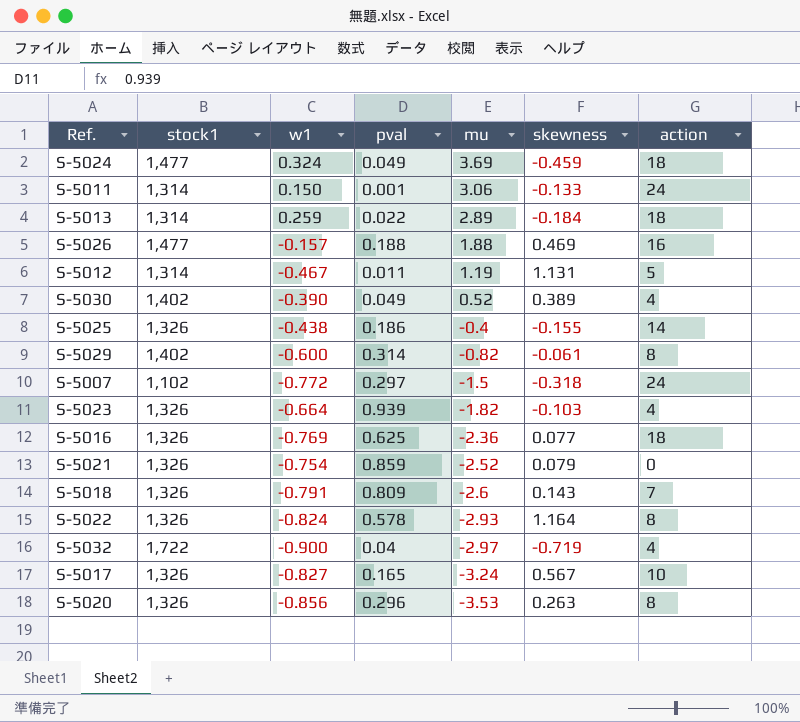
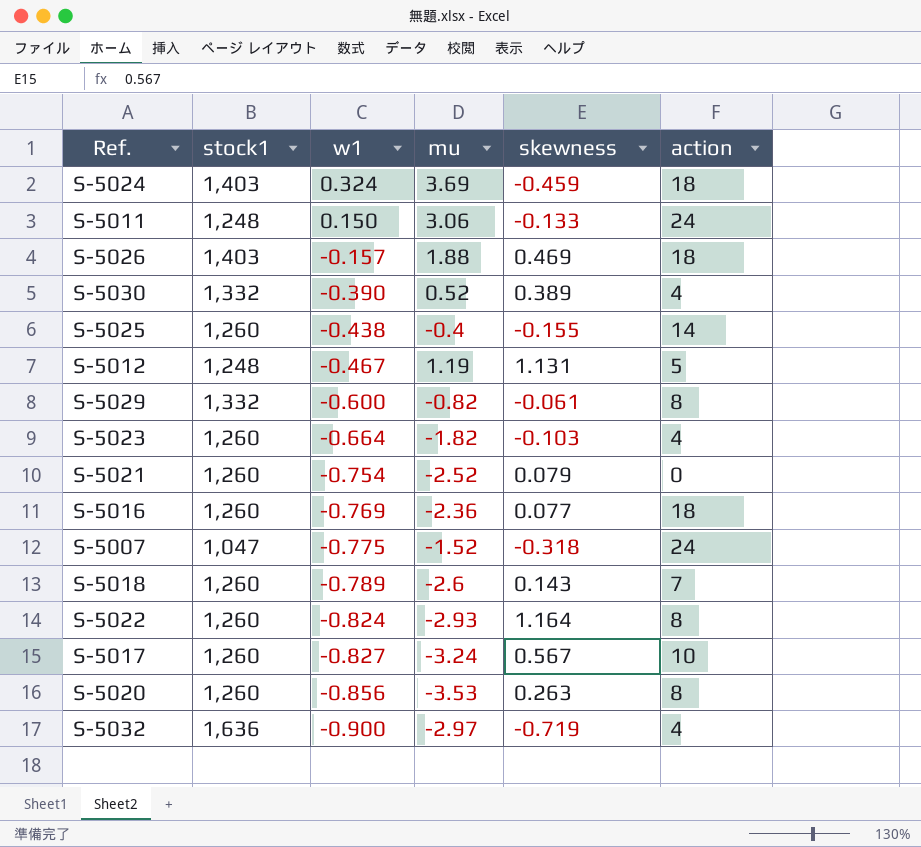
row order: mu descending -> w1 descending
column pval | position: 4 -> none
row S-5013: 1,314 | 0.259 | 0.022 | 2.89 | -0.184 | 18 -> none
S-5024 | stock1: 1,477 -> 1,403
S-5011 | stock1: 1,314 -> 1,248
S-5026 | stock1: 1,477 -> 1,403
S-5026 | action: 16 -> 18
S-5030 | stock1: 1,402 -> 1,332
S-5025 | stock1: 1,326 -> 1,260
S-5012 | stock1: 1,314 -> 1,248
S-5029 | stock1: 1,402 -> 1,332
S-5023 | stock1: 1,326 -> 1,260
S-5021 | stock1: 1,326 -> 1,260
S-5016 | stock1: 1,326 -> 1,260
S-5007 | stock1: 1,102 -> 1,047
S-5007 | w1: -0.772 -> -0.775
S-5007 | mu: -1.5 -> -1.52
S-5018 | stock1: 1,326 -> 1,260
S-5018 | w1: -0.791 -> -0.789
S-5022 | stock1: 1,326 -> 1,260
S-5017 | stock1: 1,326 -> 1,260
S-5020 | stock1: 1,326 -> 1,260
S-5032 | stock1: 1,722 -> 1,636

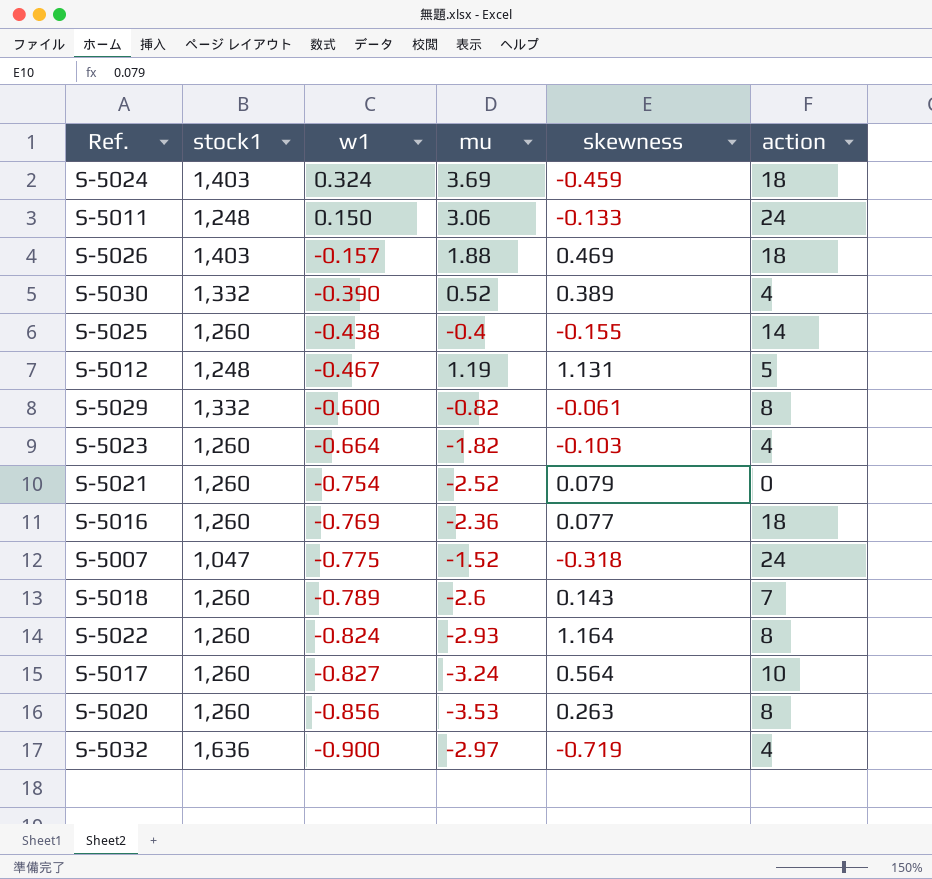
S-5017 | skewness: 0.567 -> 0.564

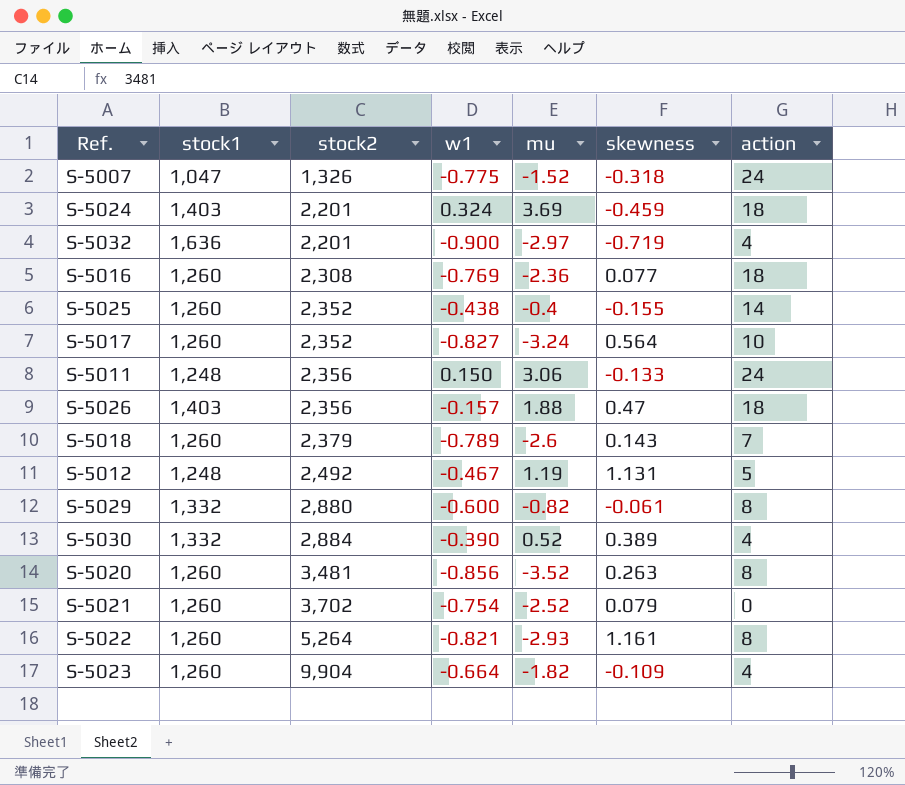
row order: w1 descending -> stock2 ascending
column stock2 | position: none -> 3
S-5026 | skewness: 0.469 -> 0.47
S-5020 | mu: -3.53 -> -3.52
S-5022 | w1: -0.824 -> -0.821
S-5022 | skewness: 1.164 -> 1.161
S-5023 | skewness: -0.103 -> -0.109

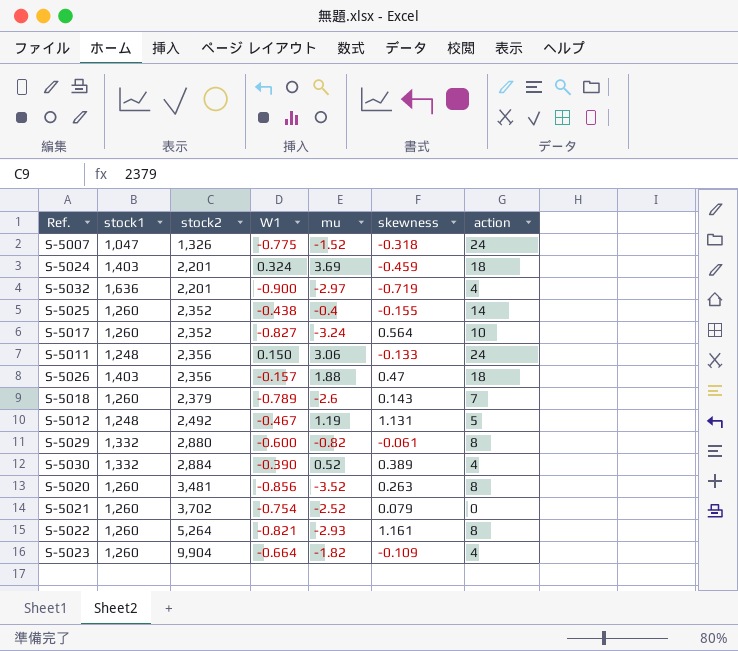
column name: w1 -> W1
row S-5016: 1,260 | 2,308 | -0.769 | -2.36 | 0.077 | 18 -> none

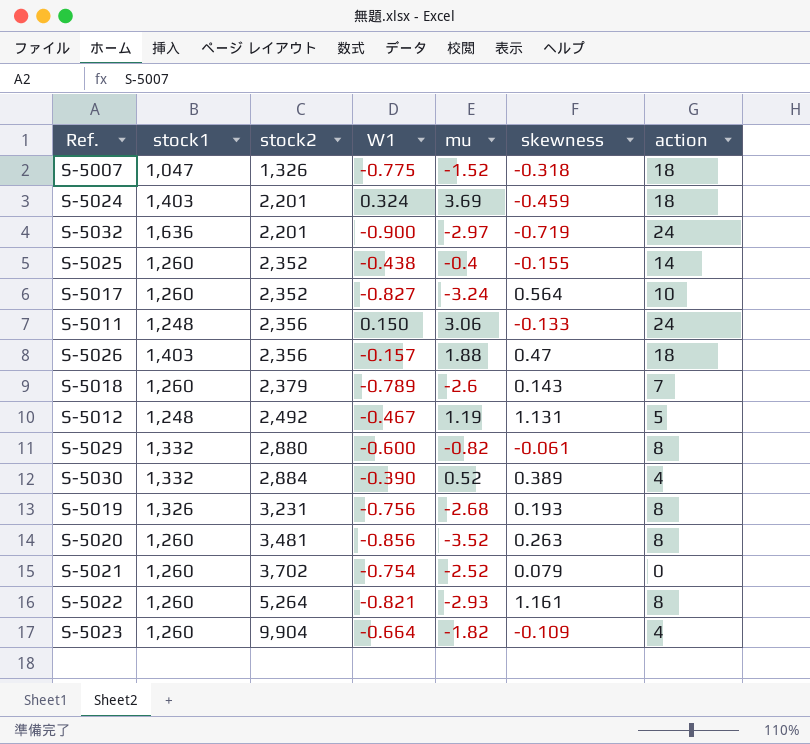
S-5007 | action: 24 -> 18
S-5032 | action: 4 -> 24
row S-5019: none -> 1,326 | 3,231 | -0.756 | -2.68 | 0.193 | 8

